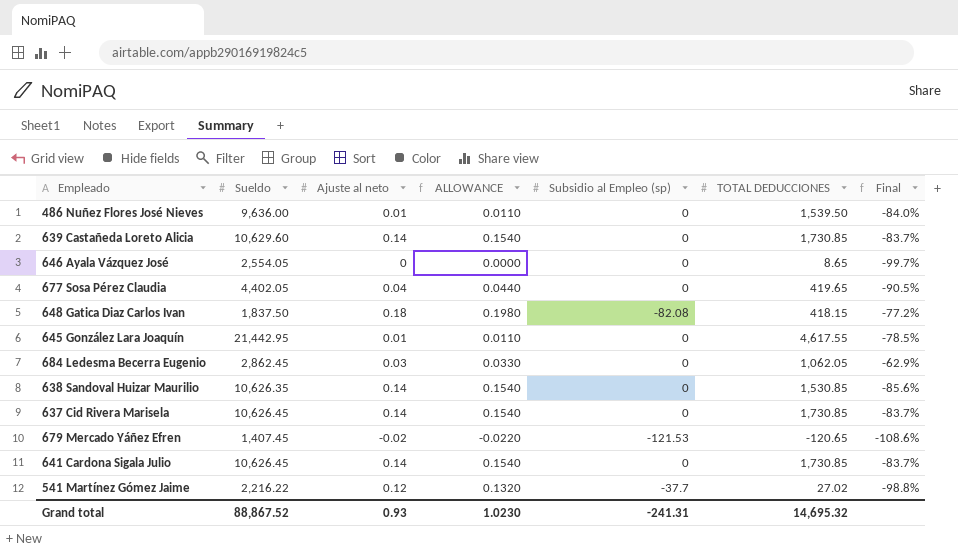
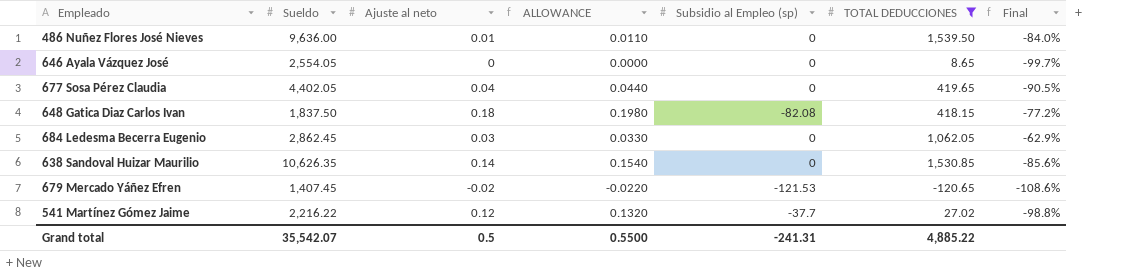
filter: none -> TOTAL DEDUCCIONES <= 1,539.50
Grand total | Sueldo: 88,867.52 -> 35,542.07
Grand total | Ajuste al neto: 0.93 -> 0.5
Grand total | ALLOWANCE: 1.0230 -> 0.5500
Grand total | TOTAL DEDUCCIONES: 14,695.32 -> 4,885.22

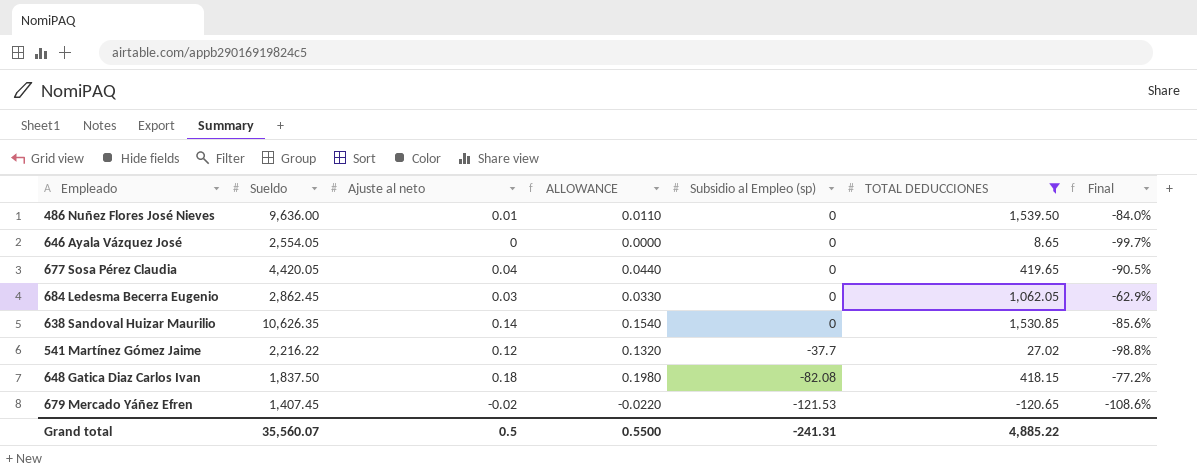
row order: none -> Subsidio al Empleo (sp) descending
677 Sosa Pérez Claudia | Sueldo: 4,402.05 -> 4,420.05
Grand total | Sueldo: 35,542.07 -> 35,560.07

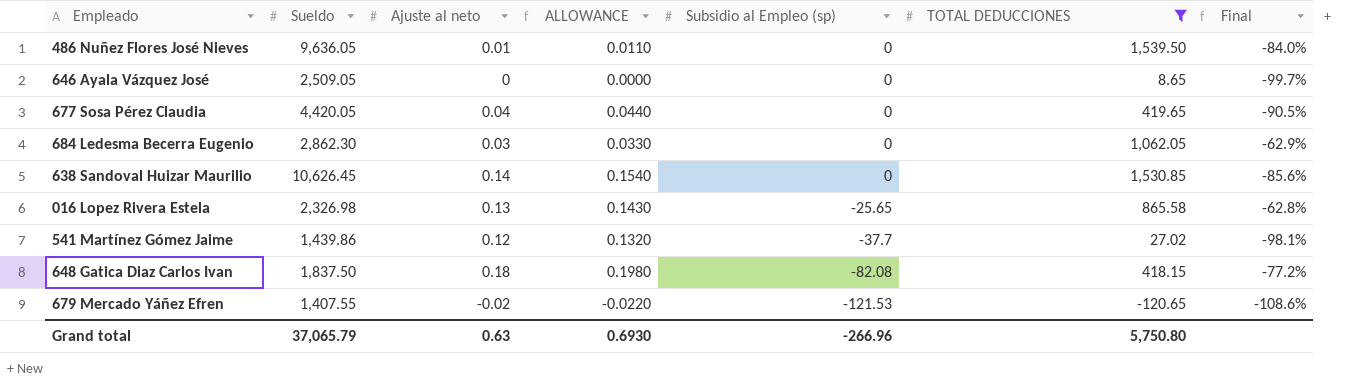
486 Nuñez Flores José Nieves | Sueldo: 9,636.00 -> 9,636.05
646 Ayala Vázquez José | Sueldo: 2,554.05 -> 2,509.05
684 Ledesma Becerra Eugenio | Sueldo: 2,862.45 -> 2,862.30
638 Sandoval Huizar Maurilio | Sueldo: 10,626.35 -> 10,626.45
row 016 Lopez Rivera Estela: none -> 2,326.98 | 0.13 | 0.1430 | -25.65 | 865.58 | -62.8%
541 Martínez Gómez Jaime | Sueldo: 2,216.22 -> 1,439.86
541 Martínez Gómez Jaime | Final: -98.8% -> -98.1%
679 Mercado Yáñez Efren | Sueldo: 1,407.45 -> 1,407.55
Grand total | Sueldo: 35,560.07 -> 37,065.79
Grand total | Ajuste al neto: 0.5 -> 0.63
Grand total | ALLOWANCE: 0.5500 -> 0.6930
Grand total | Subsidio al Empleo (sp): -241.31 -> -266.96
Grand total | TOTAL DEDUCCIONES: 4,885.22 -> 5,750.80

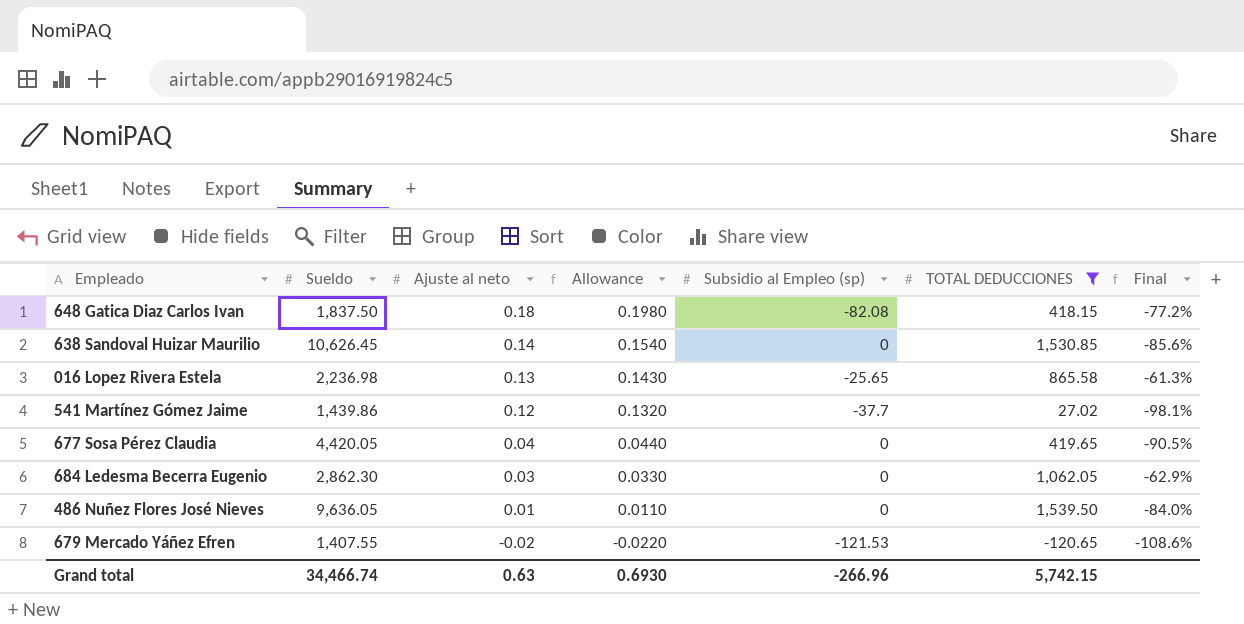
row order: Subsidio al Empleo (sp) descending -> Ajuste al neto descending
column name: ALLOWANCE -> Allowance
row 646 Ayala Vázquez José: 2,509.05 | 0 | 0.0000 | 0 | 8.65 | -99.7% -> none
016 Lopez Rivera Estela | Sueldo: 2,326.98 -> 2,236.98
016 Lopez Rivera Estela | Final: -62.8% -> -61.3%
Grand total | Sueldo: 37,065.79 -> 34,466.74
Grand total | TOTAL DEDUCCIONES: 5,750.80 -> 5,742.15

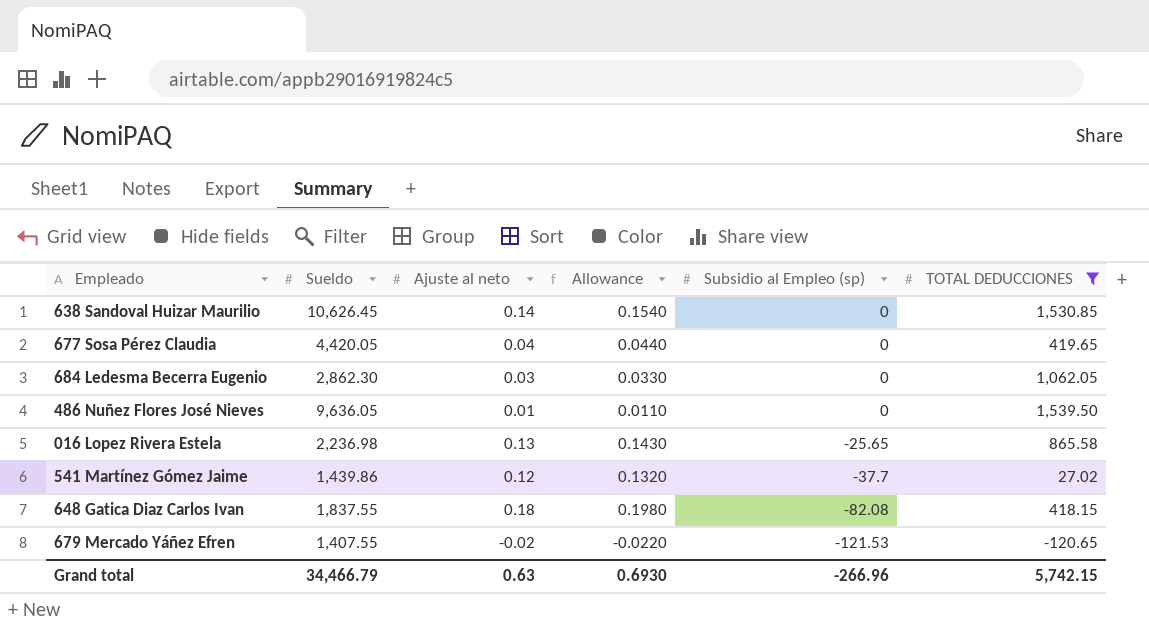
row order: Ajuste al neto descending -> Subsidio al Empleo (sp) descending
column Final | formula: ([TOTAL DEDUCCIONES] - [Sueldo]) / [Sueldo] -> none
648 Gatica Diaz Carlos Ivan | Sueldo: 1,837.50 -> 1,837.55
Grand total | Sueldo: 34,466.74 -> 34,466.79

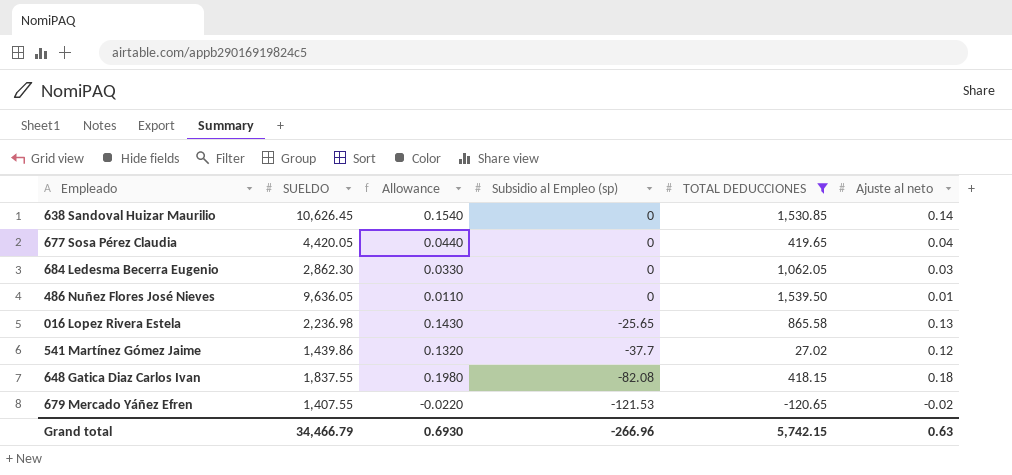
column name: Sueldo -> SUELDO
column Ajuste al neto | position: 3 -> 6

